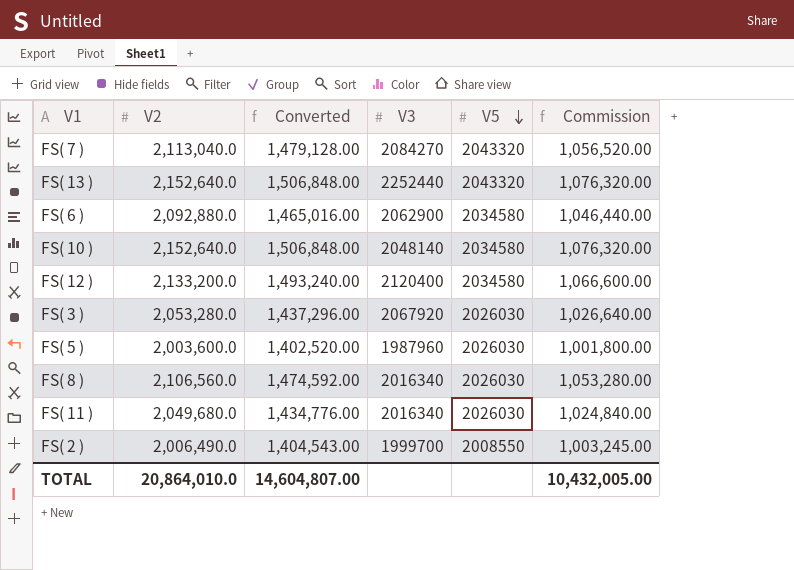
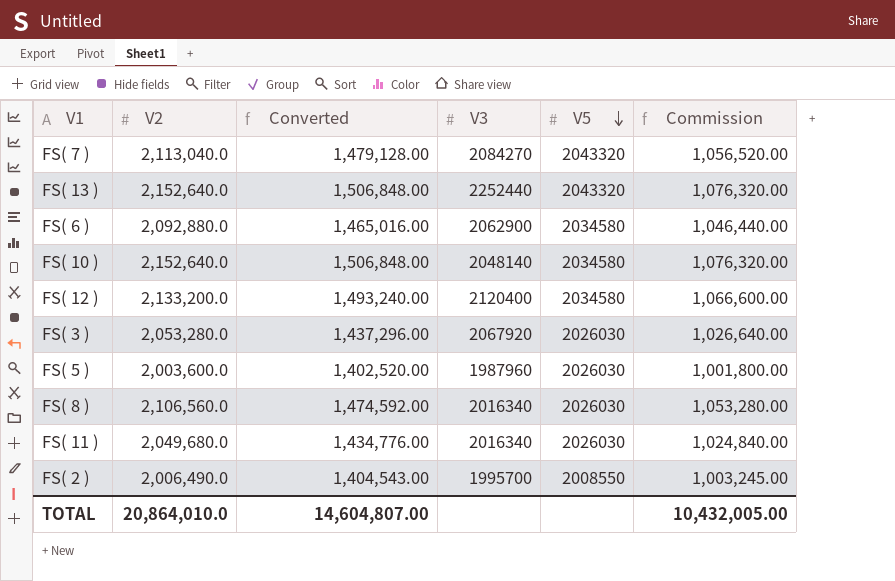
FS( 2 ) | V3: 1999700 -> 1995700

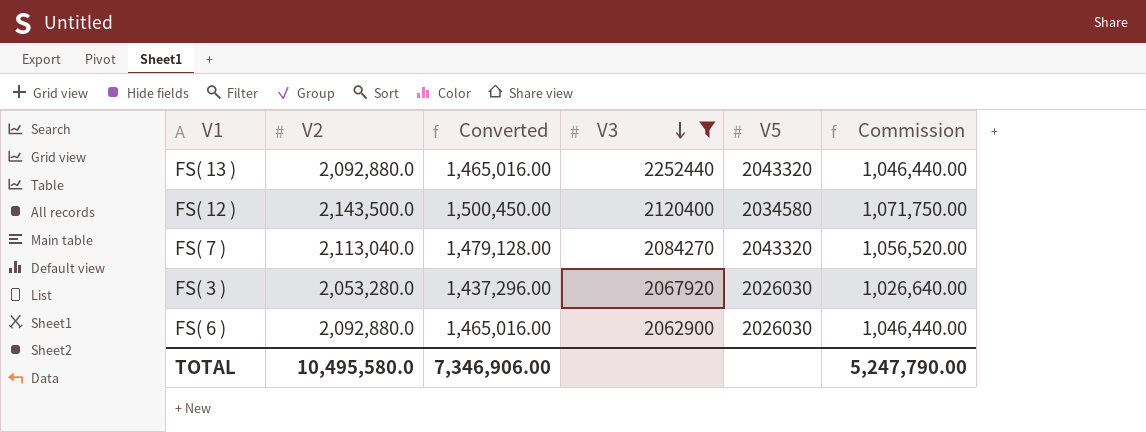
filter: none -> V3 >= 2062900
row order: V5 descending -> V3 descending
FS( 13 ) | V2: 2,152,640.0 -> 2,092,880.0
FS( 13 ) | Converted: 1,506,848.00 -> 1,465,016.00
FS( 13 ) | Commission: 1,076,320.00 -> 1,046,440.00
FS( 12 ) | V2: 2,133,200.0 -> 2,143,500.0
FS( 12 ) | Converted: 1,493,240.00 -> 1,500,450.00
FS( 12 ) | Commission: 1,066,600.00 -> 1,071,750.00
FS( 6 ) | V5: 2034580 -> 2026030
TOTAL | V2: 20,864,010.0 -> 10,495,580.0
TOTAL | Converted: 14,604,807.00 -> 7,346,906.00
TOTAL | Commission: 10,432,005.00 -> 5,247,790.00

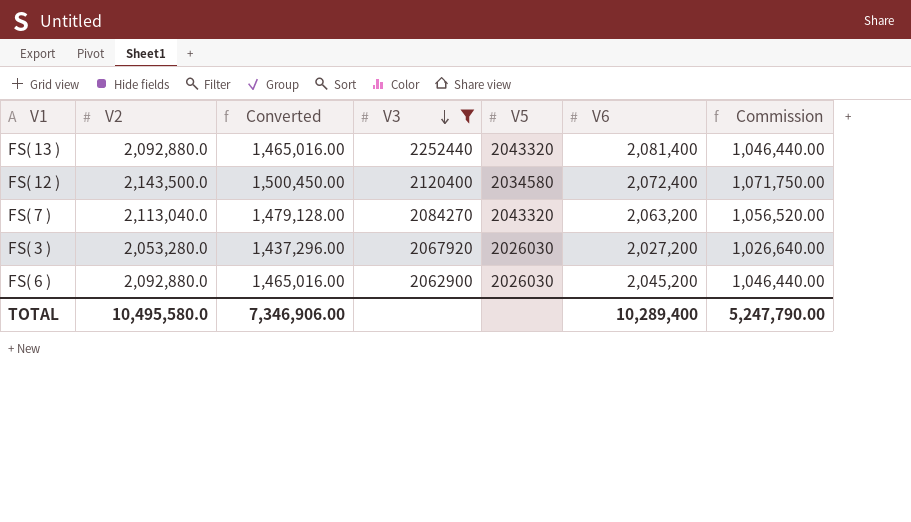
column V6 | position: none -> 6

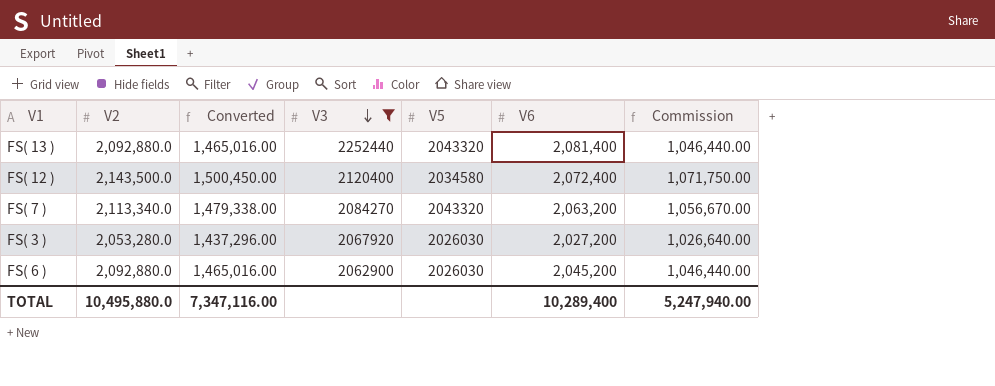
FS( 7 ) | V2: 2,113,040.0 -> 2,113,340.0
FS( 7 ) | Converted: 1,479,128.00 -> 1,479,338.00
FS( 7 ) | Commission: 1,056,520.00 -> 1,056,670.00
TOTAL | V2: 10,495,580.0 -> 10,495,880.0
TOTAL | Converted: 7,346,906.00 -> 7,347,116.00
TOTAL | Commission: 5,247,790.00 -> 5,247,940.00

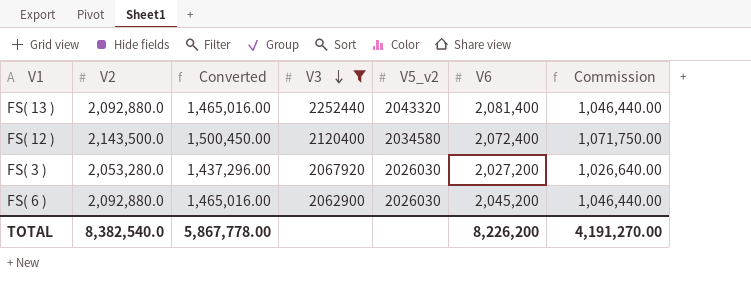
column name: V5 -> V5_v2
row FS( 7 ): 2,113,340.0 | 1,479,338.00 | 2084270 | 2043320 | 2,063,200 | 1,056,670.00 -> none
TOTAL | V2: 10,495,880.0 -> 8,382,540.0
TOTAL | Converted: 7,347,116.00 -> 5,867,778.00
TOTAL | V6: 10,289,400 -> 8,226,200
TOTAL | Commission: 5,247,940.00 -> 4,191,270.00

